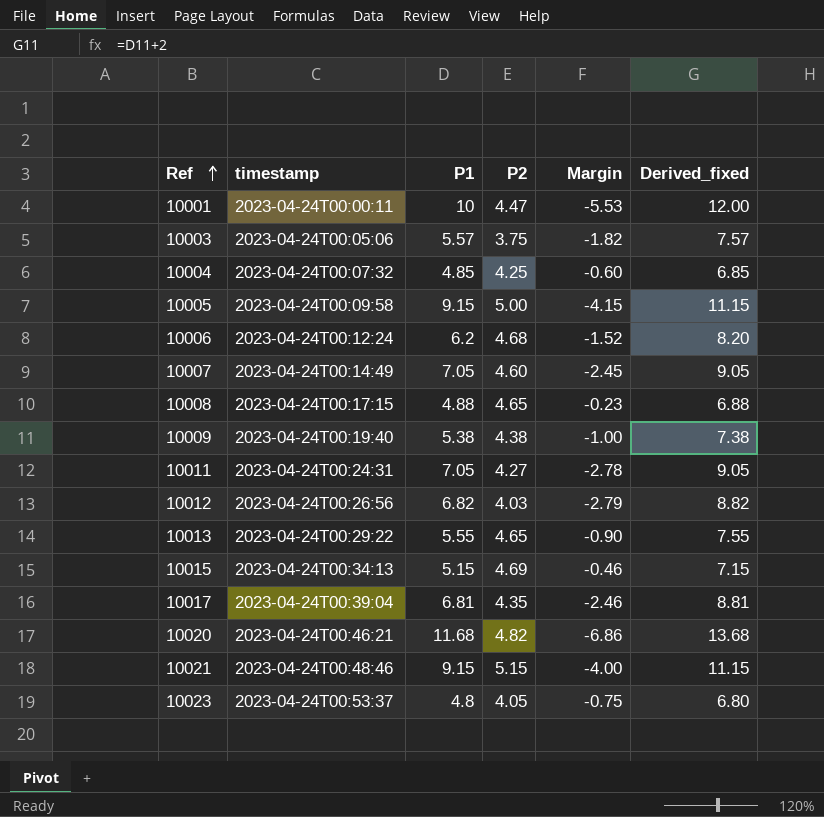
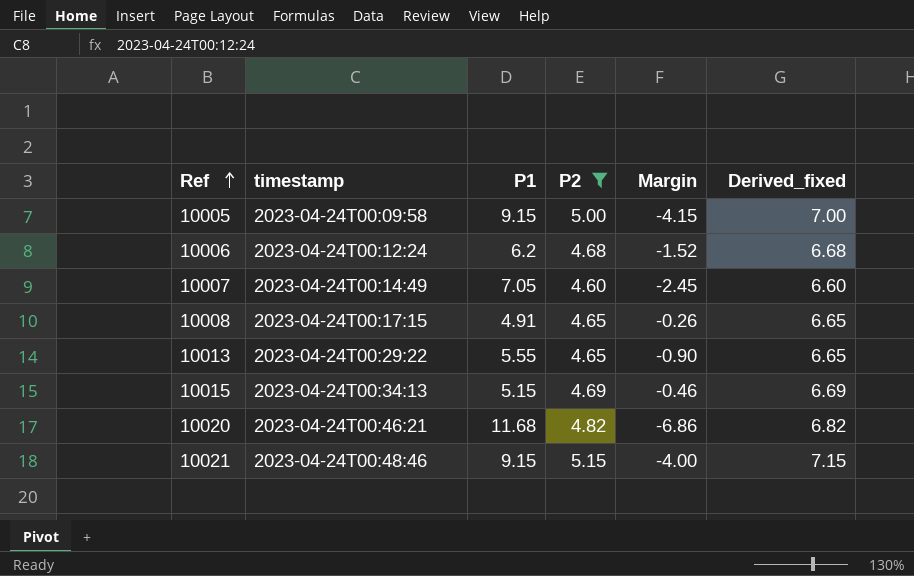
filter: none -> P2 >= 4.60
column Derived_fixed | formula: [P1] + 2 -> [P2] + 2
10008 | P1: 4.88 -> 4.91
10008 | Margin: -0.23 -> -0.26

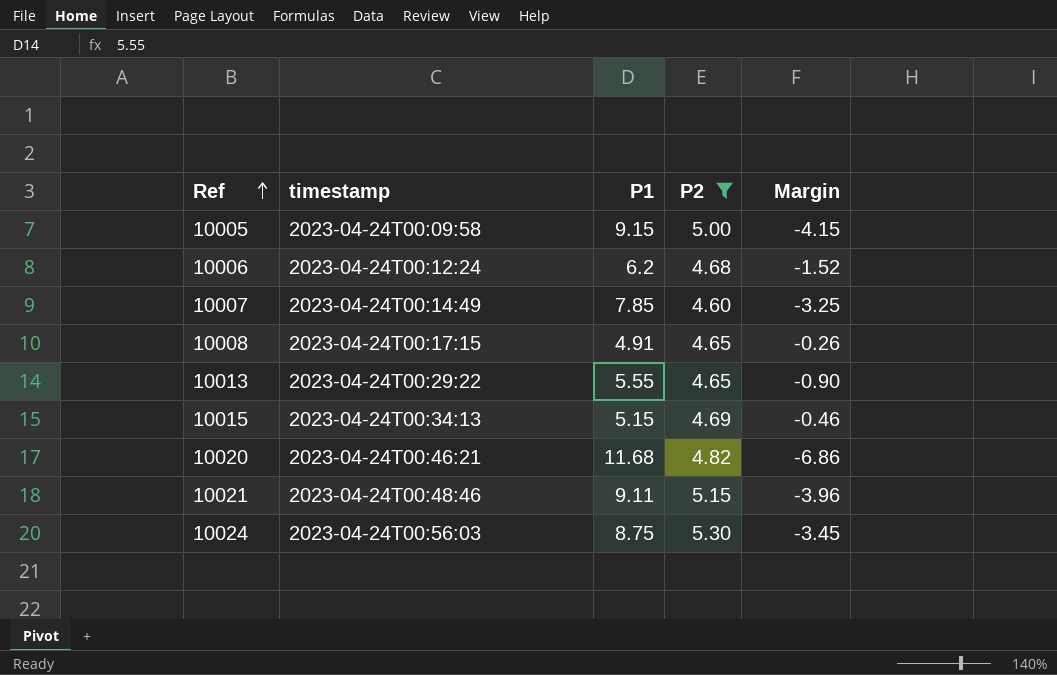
column Derived_fixed | formula: [P2] + 2 -> none
10007 | P1: 7.05 -> 7.85
10007 | Margin: -2.45 -> -3.25
10021 | P1: 9.15 -> 9.11
10021 | Margin: -4.00 -> -3.96
row 10024: none -> 2023-04-24T00:56:03 | 8.75 | 5.30 | -3.45

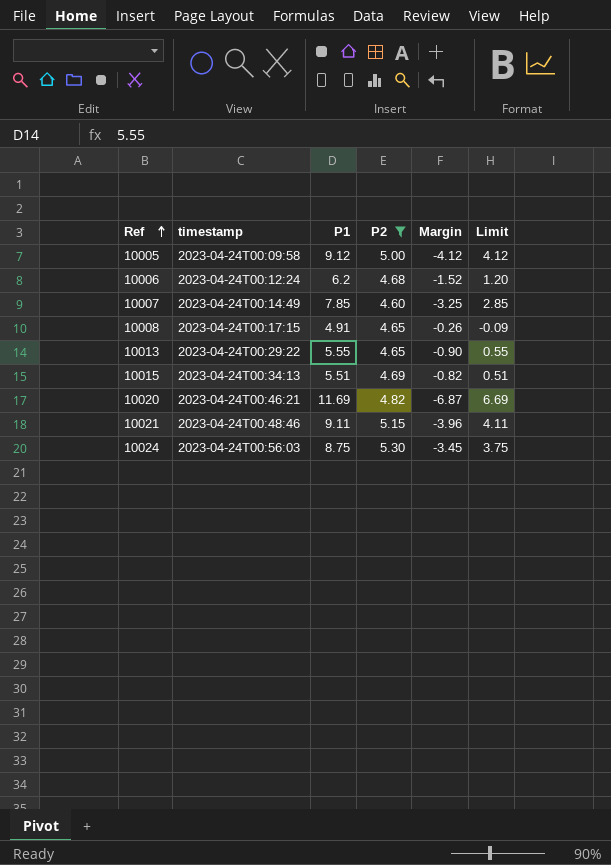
column Limit | formula: none -> [P1] - 5
10005 | P1: 9.15 -> 9.12
10005 | Margin: -4.15 -> -4.12
10015 | P1: 5.15 -> 5.51
10015 | Margin: -0.46 -> -0.82
10020 | P1: 11.68 -> 11.69
10020 | Margin: -6.86 -> -6.87

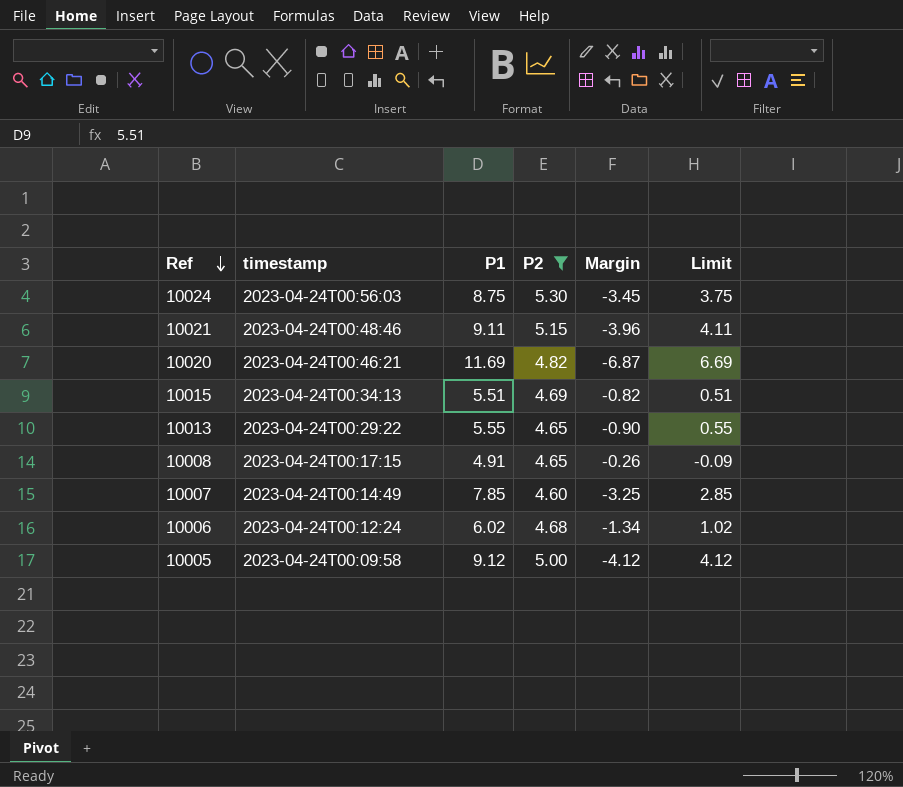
row order: Ref ascending -> Ref descending
10006 | P1: 6.2 -> 6.02
10006 | Margin: -1.52 -> -1.34
10006 | Limit: 1.20 -> 1.02

